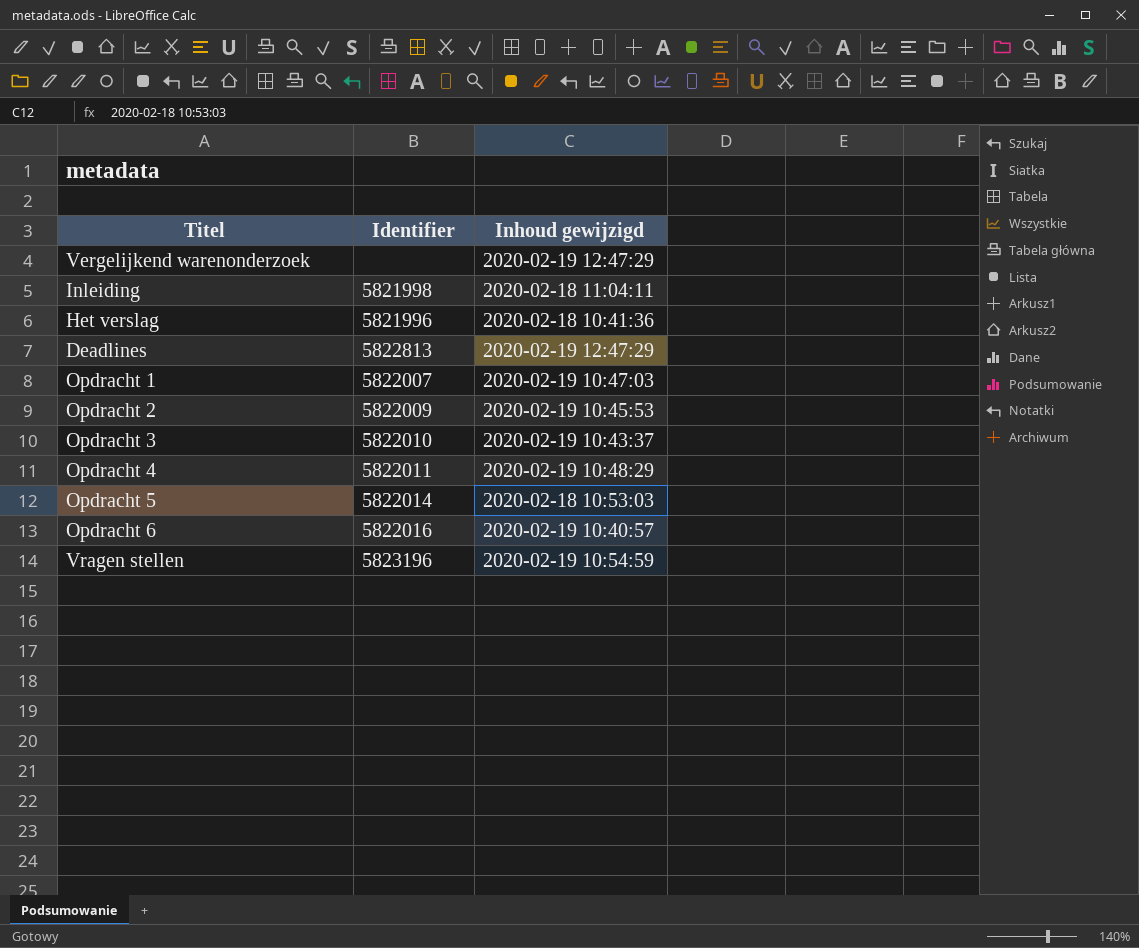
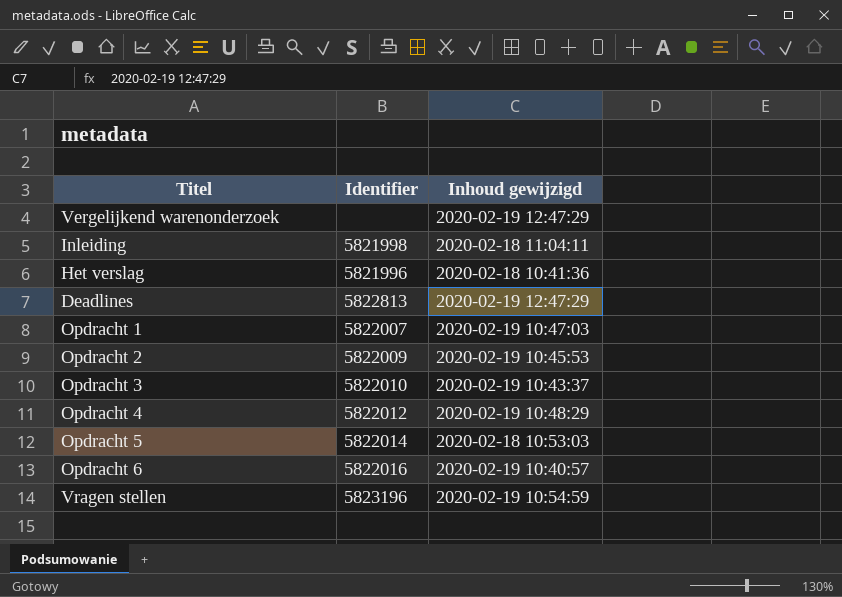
Opdracht 4 | Identifier: 5822011 -> 5822012

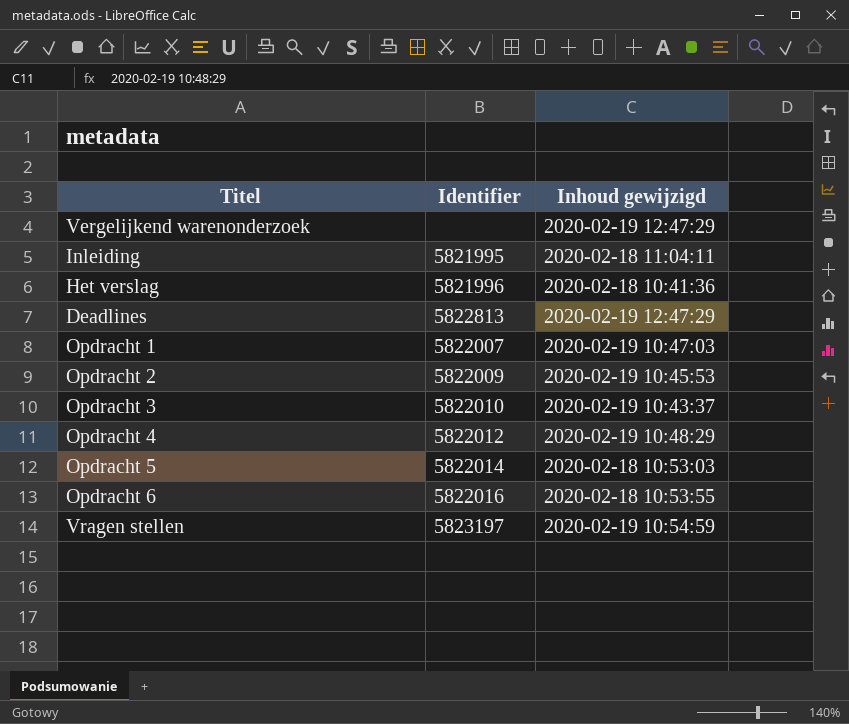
Inleiding | Identifier: 5821998 -> 5821995
Opdracht 6 | Inhoud gewijzigd: 2020-02-19 10:40:57 -> 2020-02-18 10:53:55
Vragen stellen | Identifier: 5823196 -> 5823197

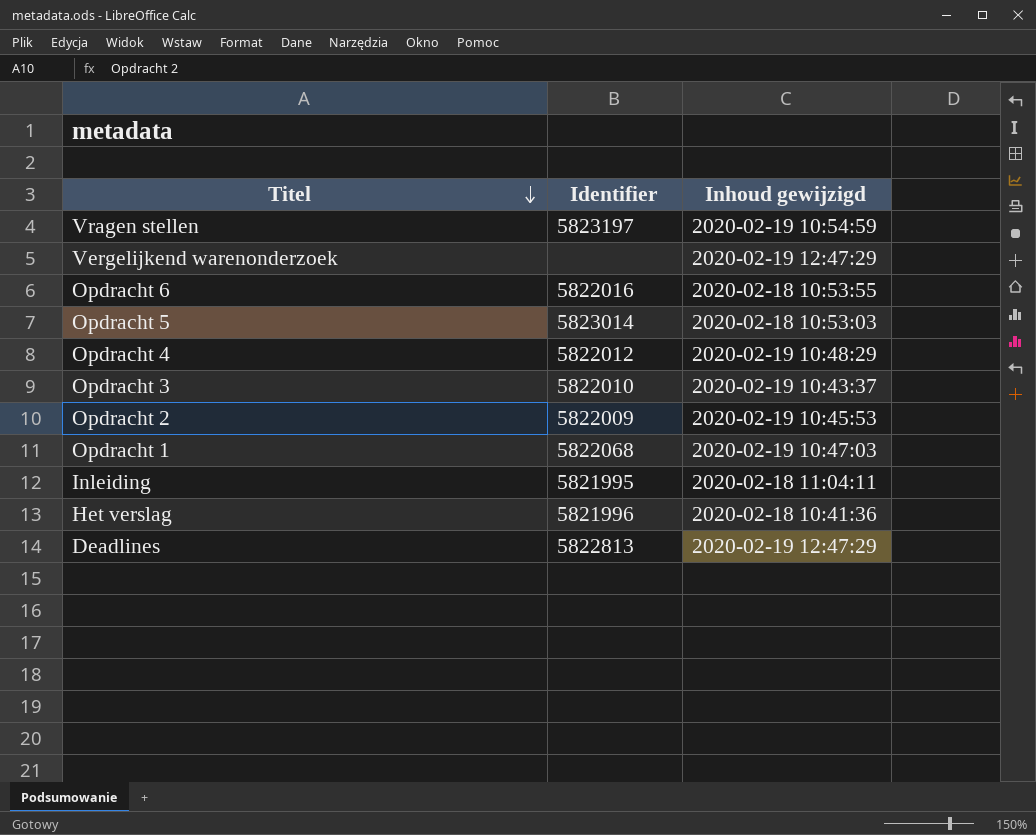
row order: none -> Titel descending
Opdracht 5 | Identifier: 5822014 -> 5823014
Opdracht 1 | Identifier: 5822007 -> 5822068

